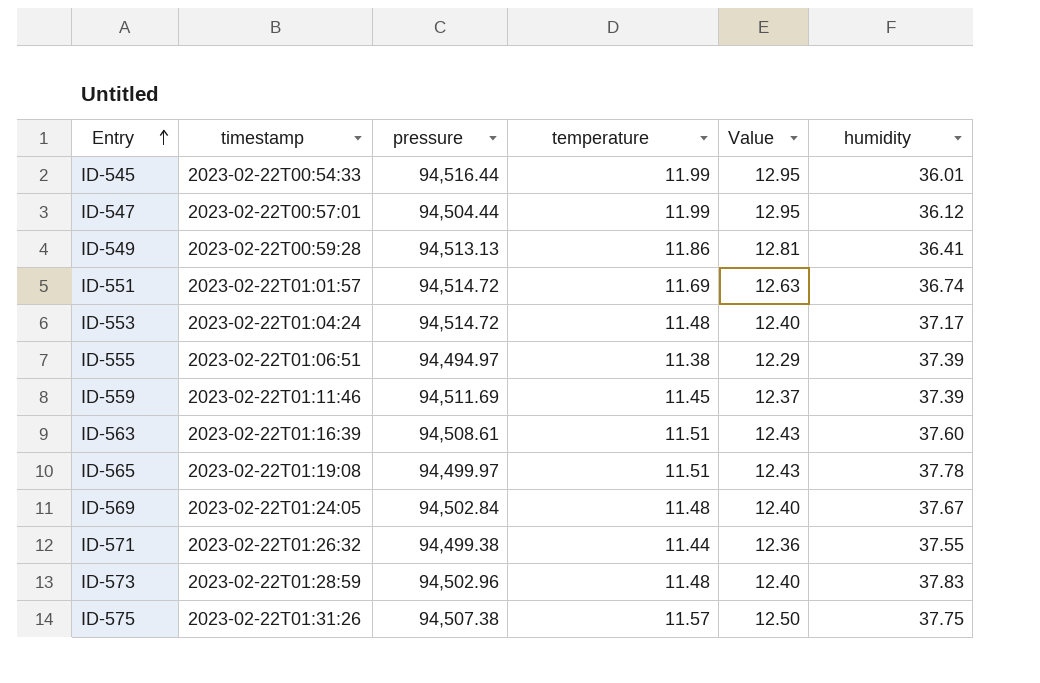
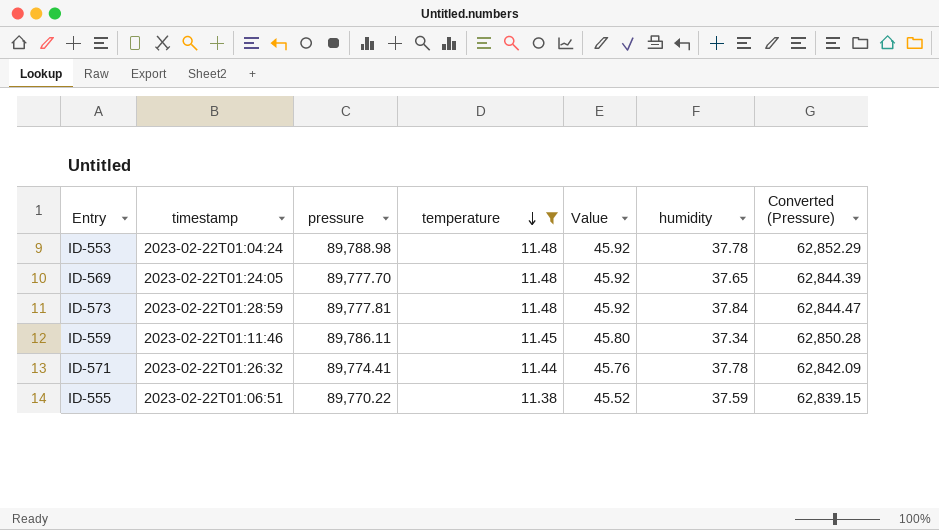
filter: none -> temperature <= 11.48
row order: Entry ascending -> temperature descending
column Value | formula: [temperature] * 1.08 -> [temperature] * 4
column Converted (Pressure) | formula: none -> [pressure] * 0.7
ID-553 | pressure: 94,514.72 -> 89,788.98
ID-553 | humidity: 37.17 -> 37.78
ID-569 | pressure: 94,502.84 -> 89,777.70
ID-569 | humidity: 37.67 -> 37.65
ID-573 | pressure: 94,502.96 -> 89,777.81
ID-573 | humidity: 37.83 -> 37.84
ID-559 | pressure: 94,511.69 -> 89,786.11
ID-559 | humidity: 37.39 -> 37.34
ID-571 | pressure: 94,499.38 -> 89,774.41
ID-571 | humidity: 37.55 -> 37.78
ID-555 | pressure: 94,494.97 -> 89,770.22
ID-555 | humidity: 37.39 -> 37.59

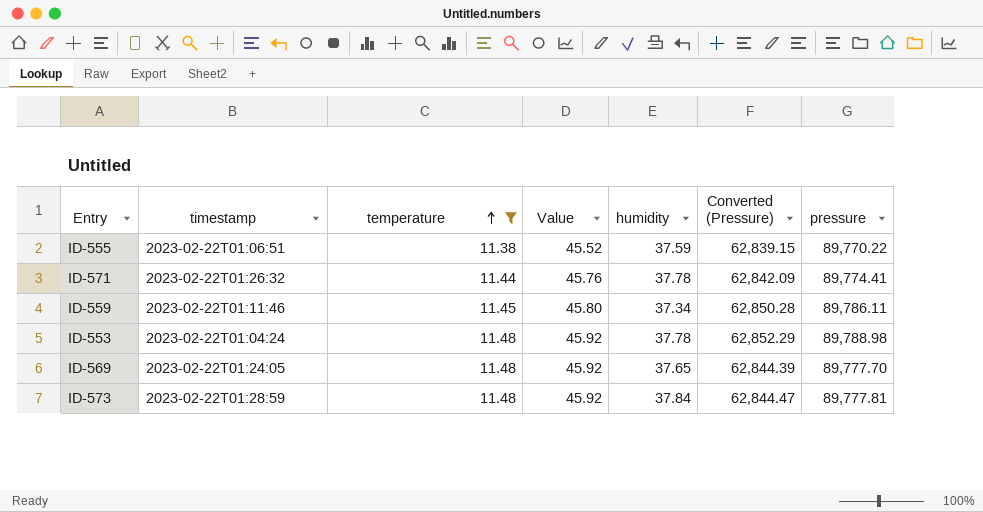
row order: temperature descending -> temperature ascending
column pressure | position: 3 -> 7

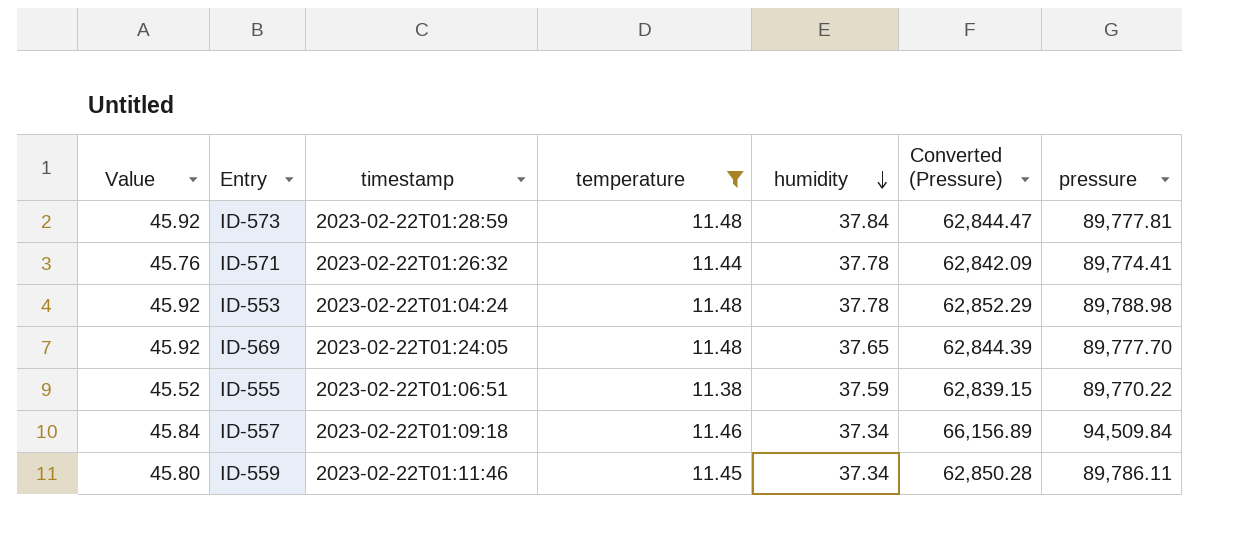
row order: temperature ascending -> humidity descending
column Value | position: 4 -> 1
row ID-557: none -> 45.84 | 2023-02-22T01:09:18 | 11.46 | 37.34 | 66,156.89 | 94,509.84

